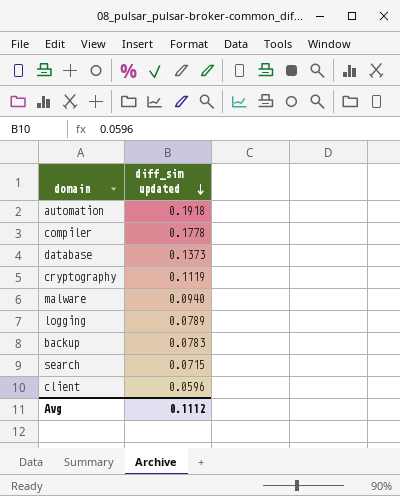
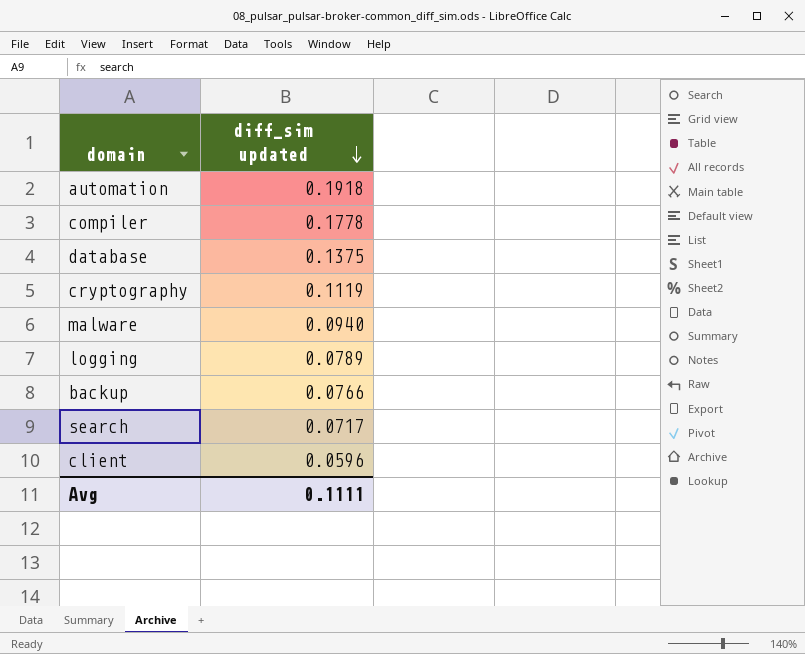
database | diff_sim updated: 0.1373 -> 0.1375
backup | diff_sim updated: 0.0783 -> 0.0766
search | diff_sim updated: 0.0715 -> 0.0717
Avg | diff_sim updated: 0.1112 -> 0.1111

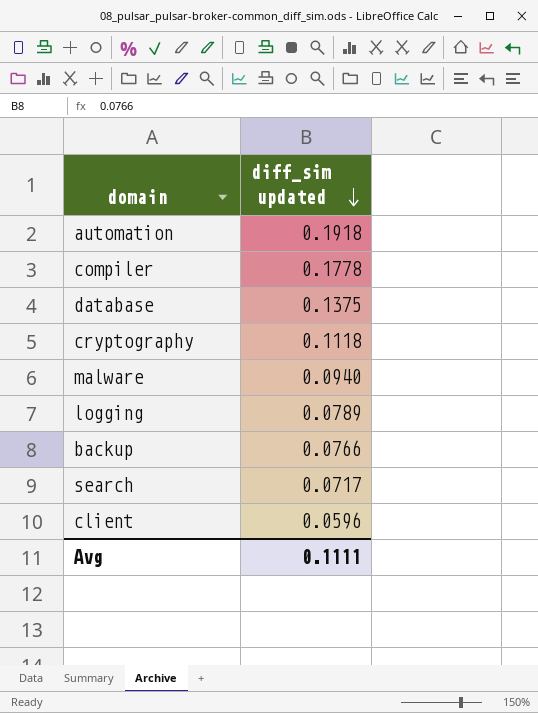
cryptography | diff_sim updated: 0.1119 -> 0.1118

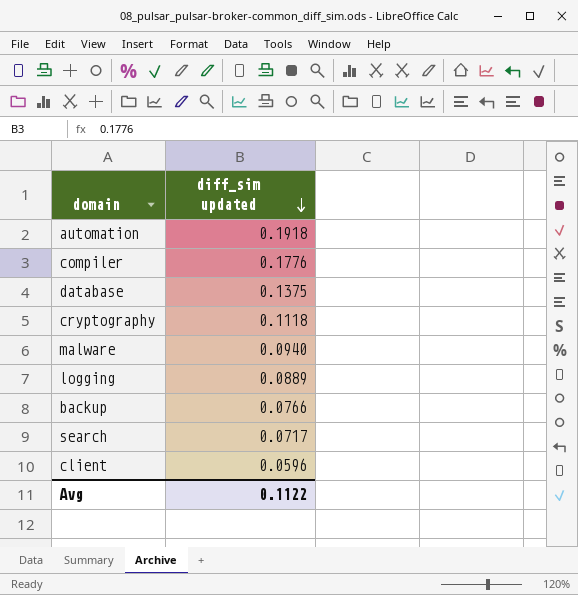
compiler | diff_sim updated: 0.1778 -> 0.1776
logging | diff_sim updated: 0.0789 -> 0.0889
Avg | diff_sim updated: 0.1111 -> 0.1122

